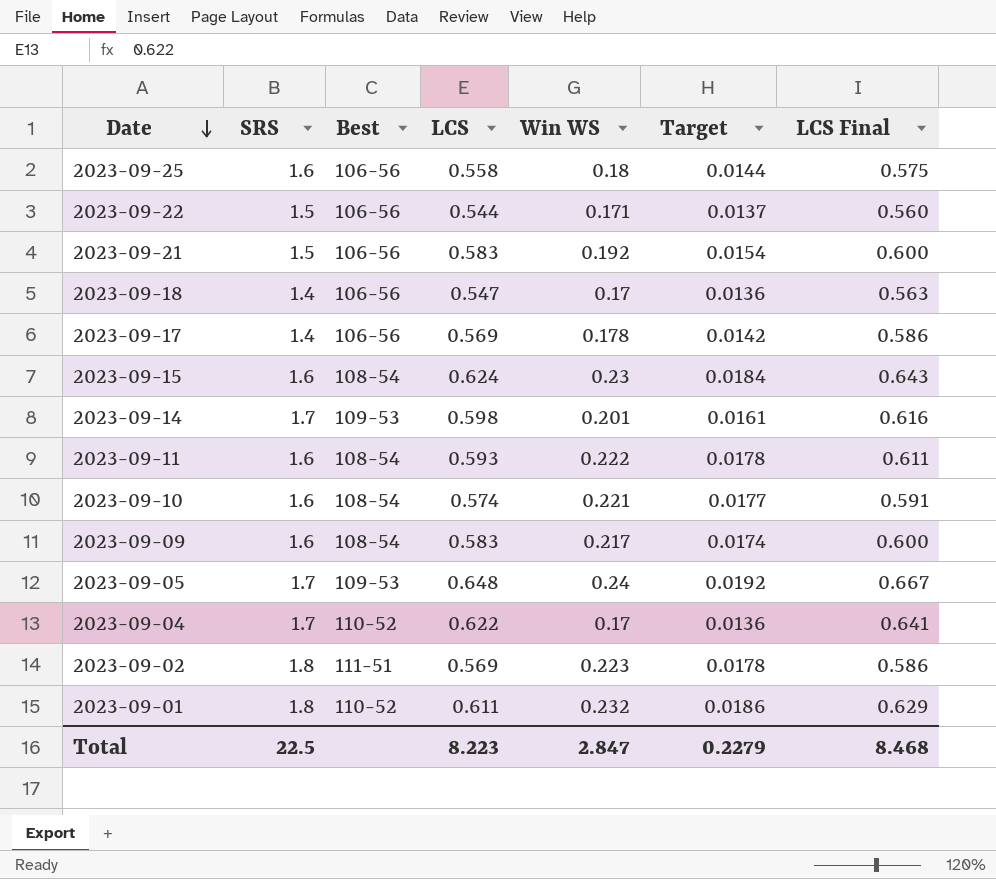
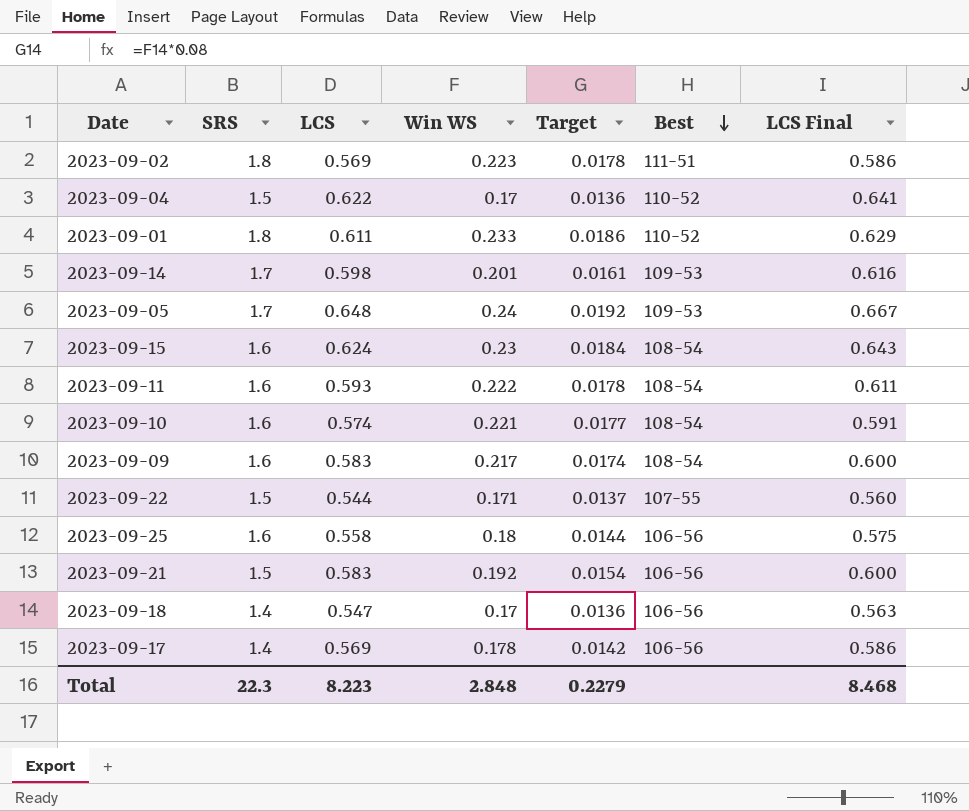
row order: Date descending -> Best descending
column Best | position: 3 -> 6
2023-09-04 | SRS: 1.7 -> 1.5
2023-09-01 | Win WS: 0.232 -> 0.233
2023-09-22 | Best: 106-56 -> 107-55
Total | SRS: 22.5 -> 22.3
Total | Win WS: 2.847 -> 2.848

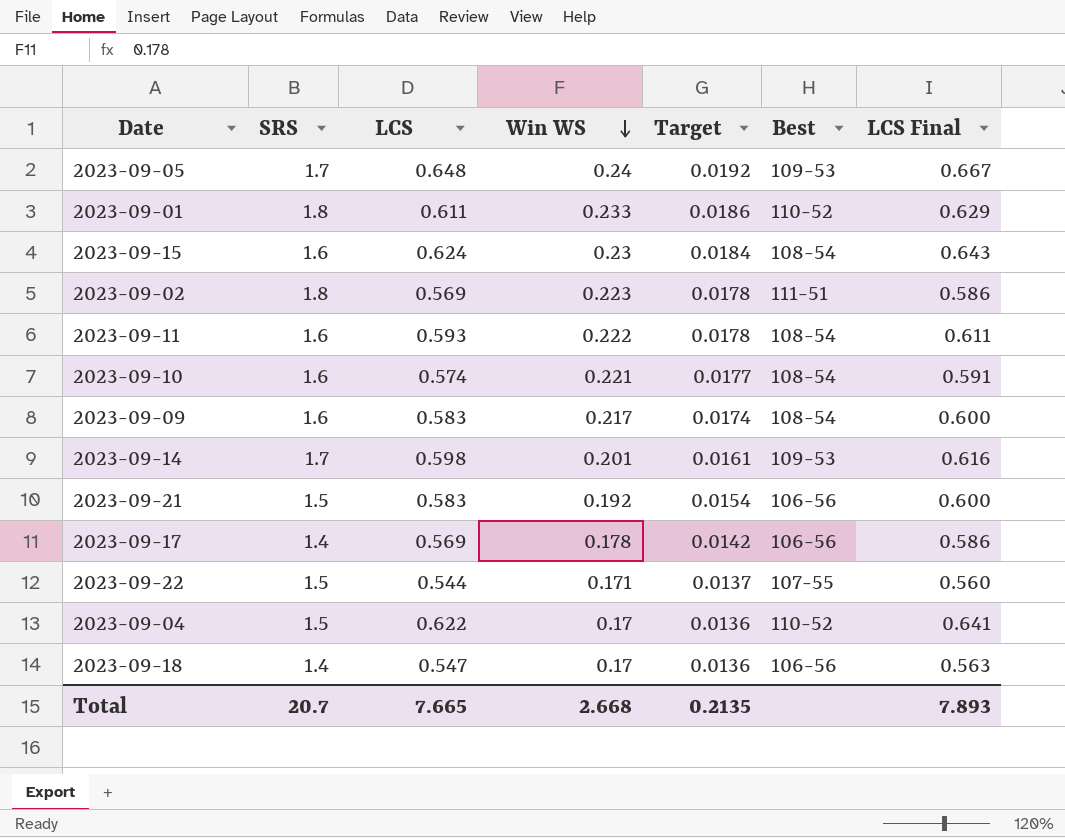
row order: Best descending -> Win WS descending
row 2023-09-25: 1.6 | 0.558 | 0.18 | 0.0144 | 106-56 | 0.575 -> none
Total | SRS: 22.3 -> 20.7
Total | LCS: 8.223 -> 7.665
Total | Win WS: 2.848 -> 2.668
Total | Target: 0.2279 -> 0.2135
Total | LCS Final: 8.468 -> 7.893

